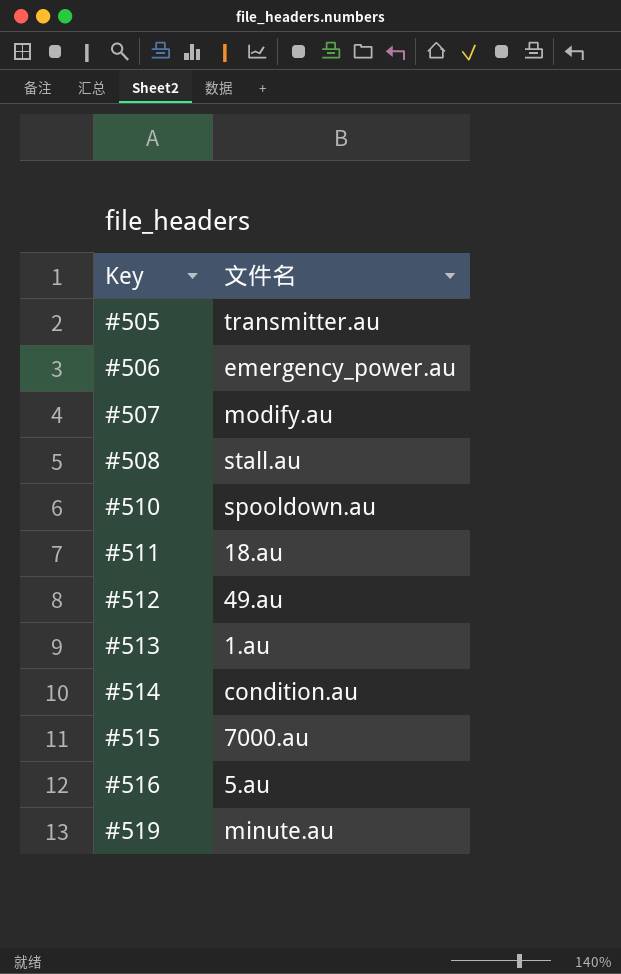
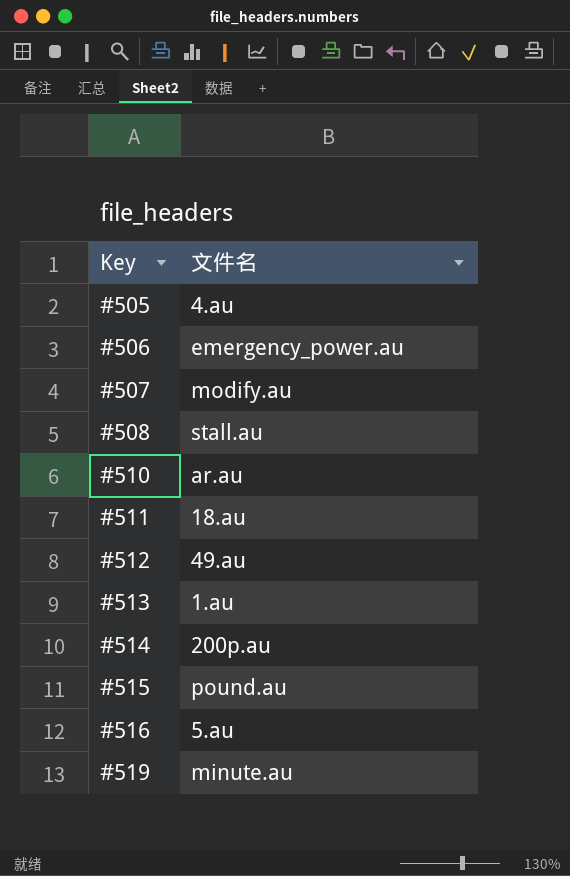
#505 | 文件名: transmitter.au -> 4.au
#510 | 文件名: spooldown.au -> ar.au
#514 | 文件名: condition.au -> 200p.au
#515 | 文件名: 7000.au -> pound.au

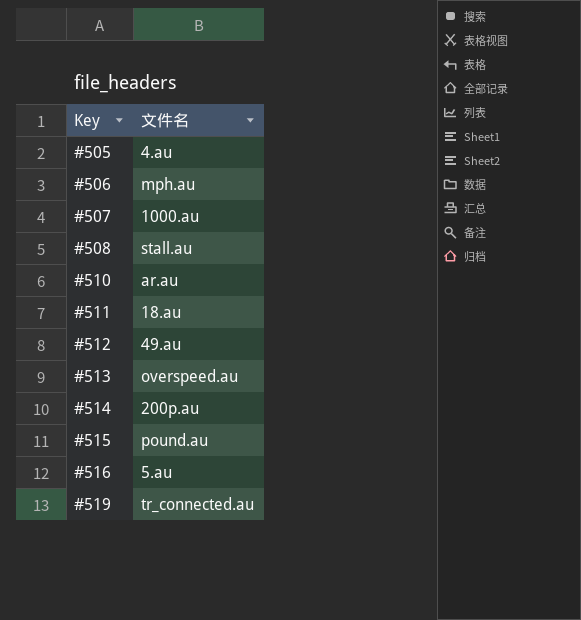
#506 | 文件名: emergency_power.au -> mph.au
#507 | 文件名: modify.au -> 1000.au
#513 | 文件名: 1.au -> overspeed.au
#519 | 文件名: minute.au -> tr_connected.au

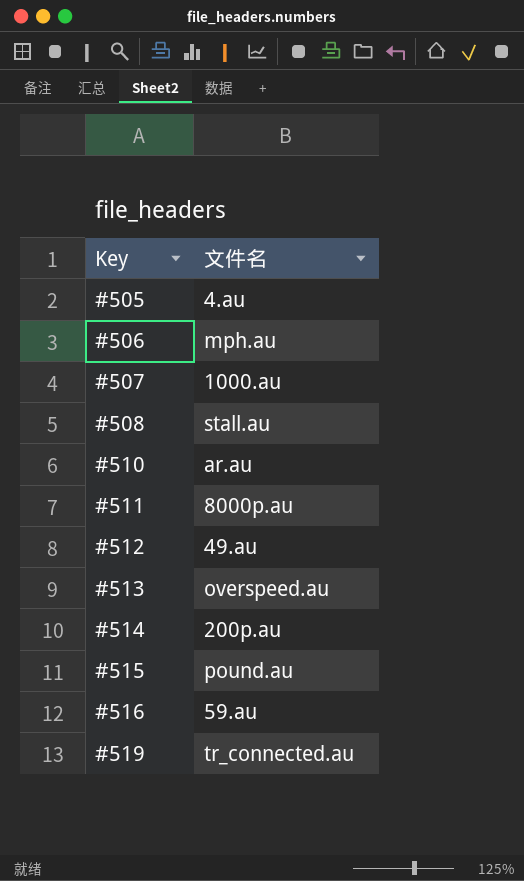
#511 | 文件名: 18.au -> 8000p.au
#516 | 文件名: 5.au -> 59.au

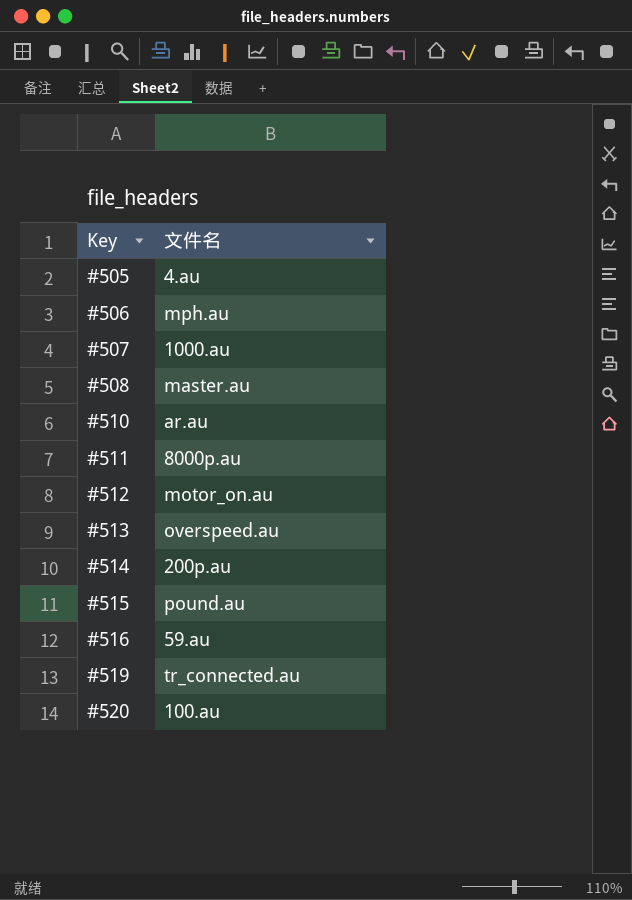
#508 | 文件名: stall.au -> master.au
#512 | 文件名: 49.au -> motor_on.au
row #520: none -> 100.au

